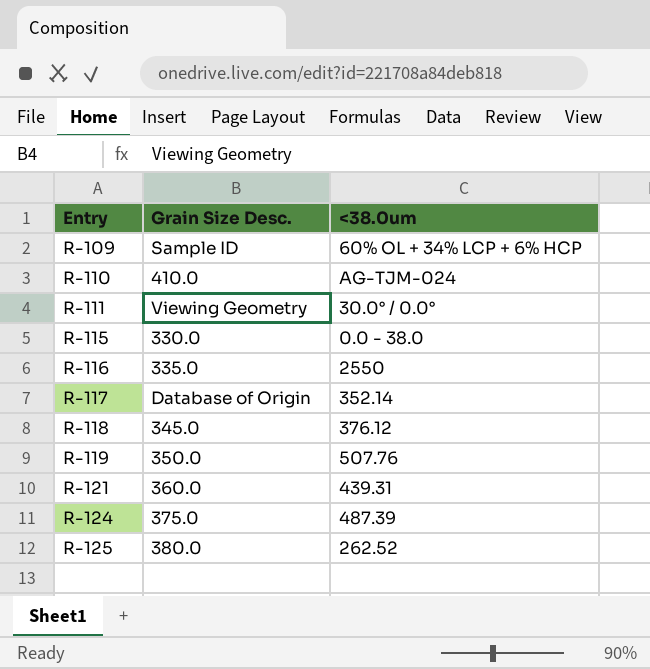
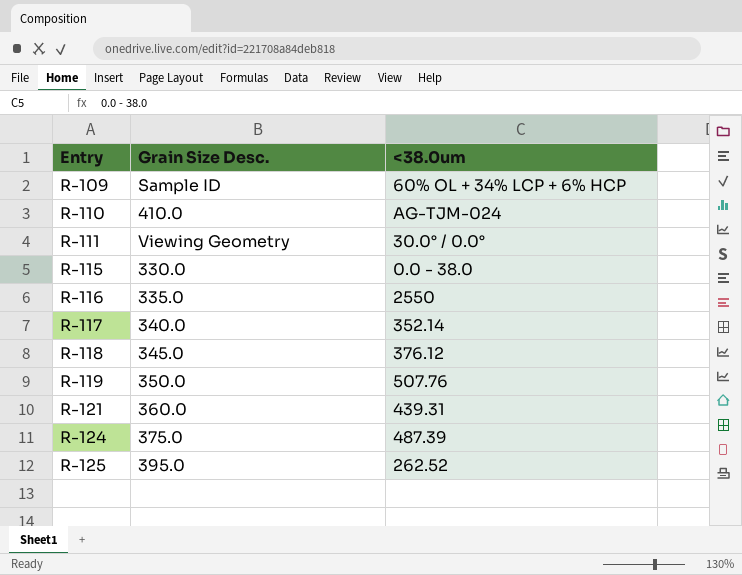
R-117 | Grain Size Desc.: Database of Origin -> 340.0
R-125 | Grain Size Desc.: 380.0 -> 395.0

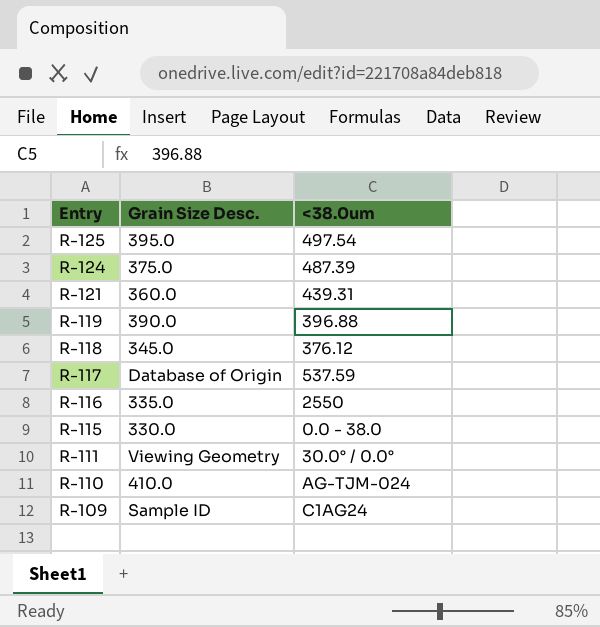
row order: Entry ascending -> Entry descending
R-125 | <38.0um: 262.52 -> 497.54
R-119 | Grain Size Desc.: 350.0 -> 390.0
R-119 | <38.0um: 507.76 -> 396.88
R-117 | Grain Size Desc.: 340.0 -> Database of Origin
R-117 | <38.0um: 352.14 -> 537.59
R-109 | <38.0um: 60% OL + 34% LCP + 6% HCP -> C1AG24

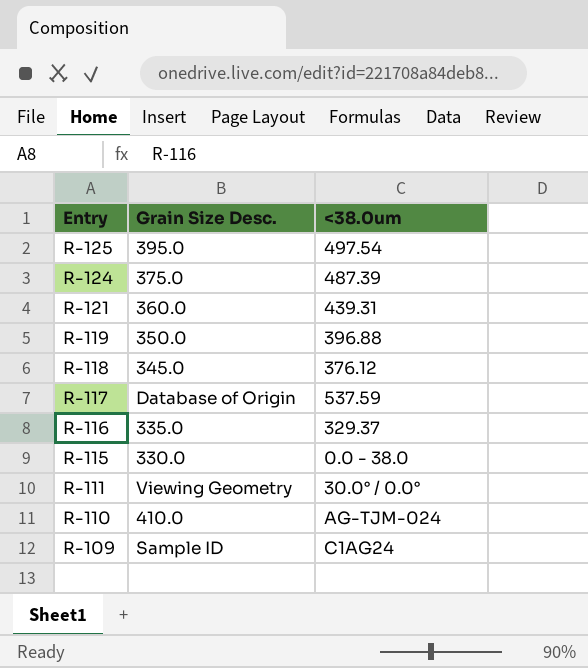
R-119 | Grain Size Desc.: 390.0 -> 350.0
R-116 | <38.0um: 2550 -> 329.37

